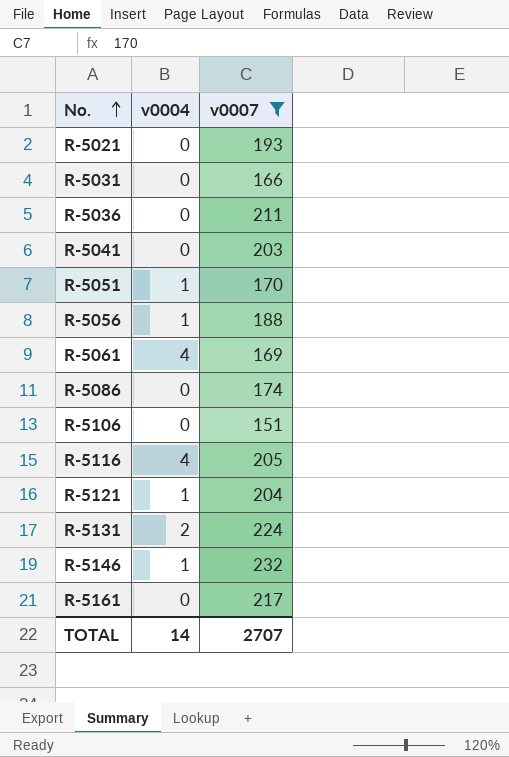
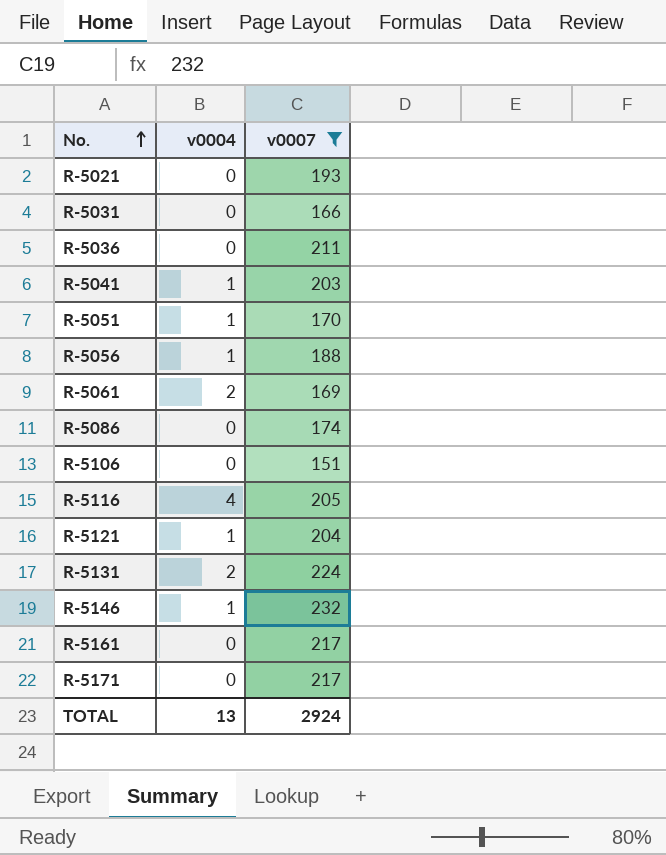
R-5041 | v0004: 0 -> 1
R-5061 | v0004: 4 -> 2
row R-5171: none -> 0 | 217
TOTAL | v0004: 14 -> 13
TOTAL | v0007: 2707 -> 2924

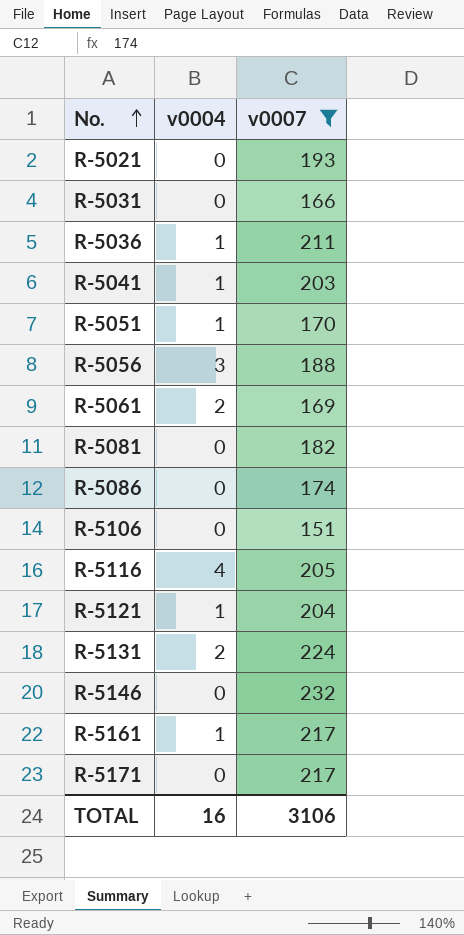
R-5036 | v0004: 0 -> 1
R-5056 | v0004: 1 -> 3
row R-5081: none -> 0 | 182
R-5146 | v0004: 1 -> 0
R-5161 | v0004: 0 -> 1
TOTAL | v0004: 13 -> 16
TOTAL | v0007: 2924 -> 3106

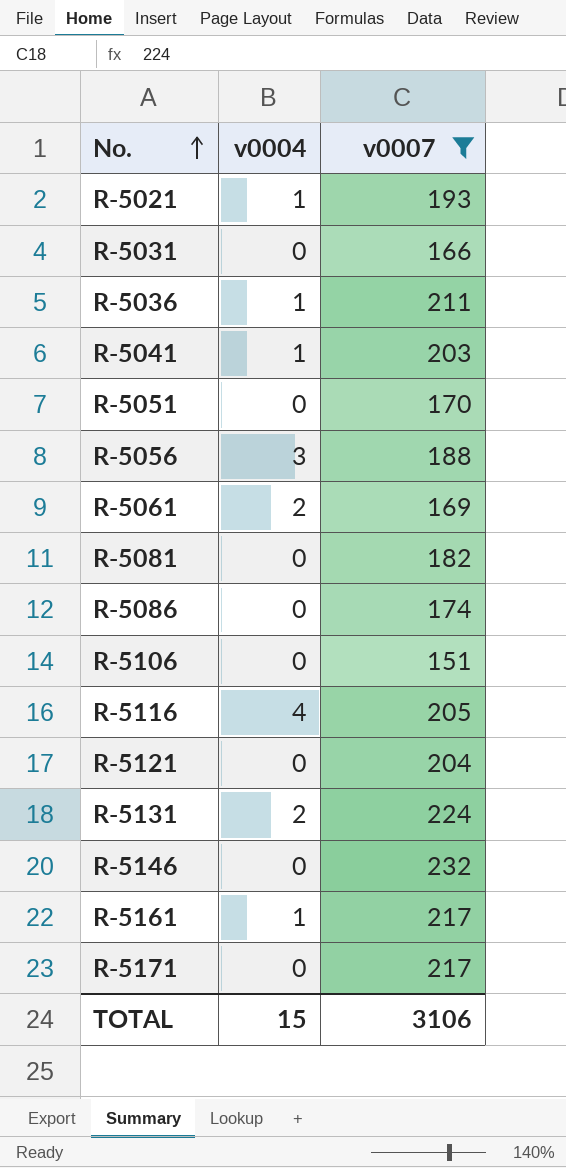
R-5021 | v0004: 0 -> 1
R-5051 | v0004: 1 -> 0
R-5121 | v0004: 1 -> 0
TOTAL | v0004: 16 -> 15

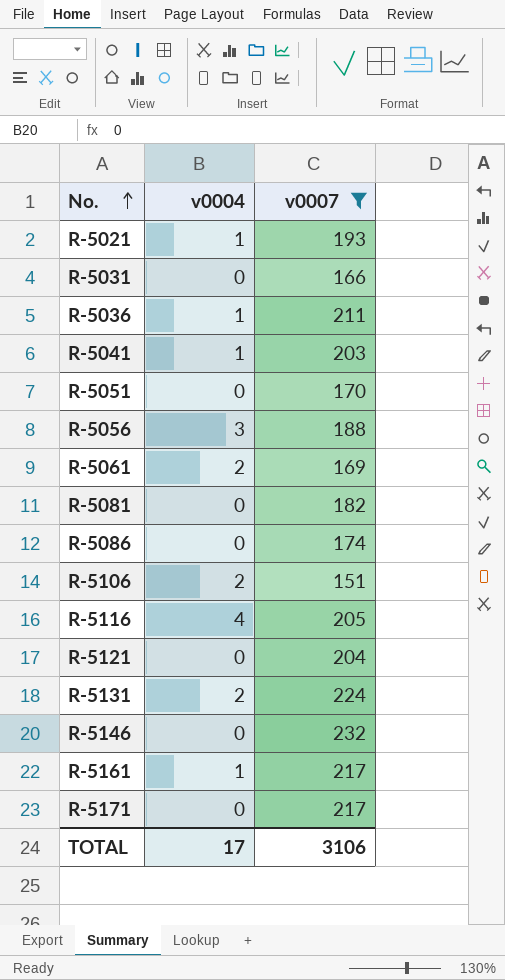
R-5106 | v0004: 0 -> 2
TOTAL | v0004: 15 -> 17

